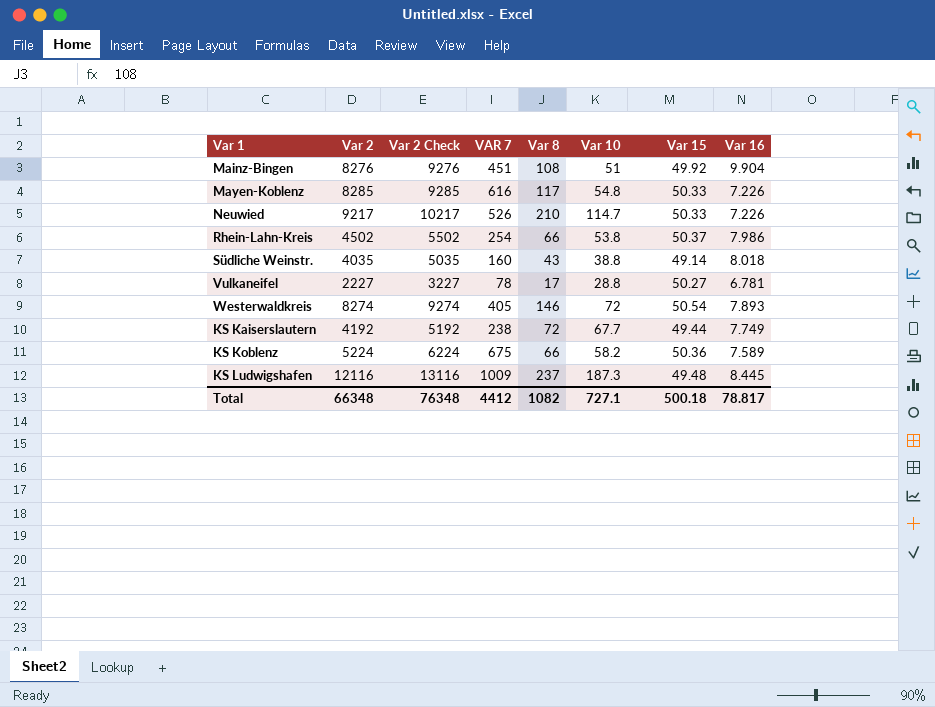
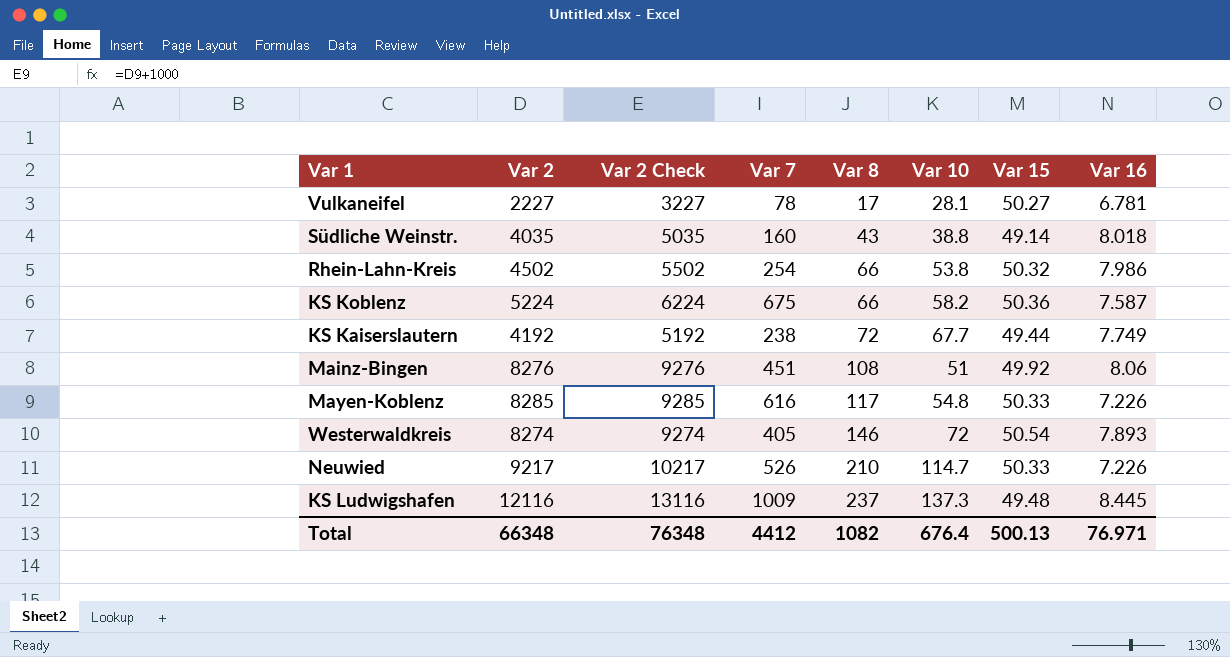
row order: none -> Var 8 ascending
column name: VAR 7 -> Var 7
Vulkaneifel | Var 10: 28.8 -> 28.1
Rhein-Lahn-Kreis | Var 15: 50.37 -> 50.32
KS Koblenz | Var 16: 7.589 -> 7.587
Mainz-Bingen | Var 16: 9.904 -> 8.06
KS Ludwigshafen | Var 10: 187.3 -> 137.3
Total | Var 10: 727.1 -> 676.4
Total | Var 15: 500.18 -> 500.13
Total | Var 16: 78.817 -> 76.971

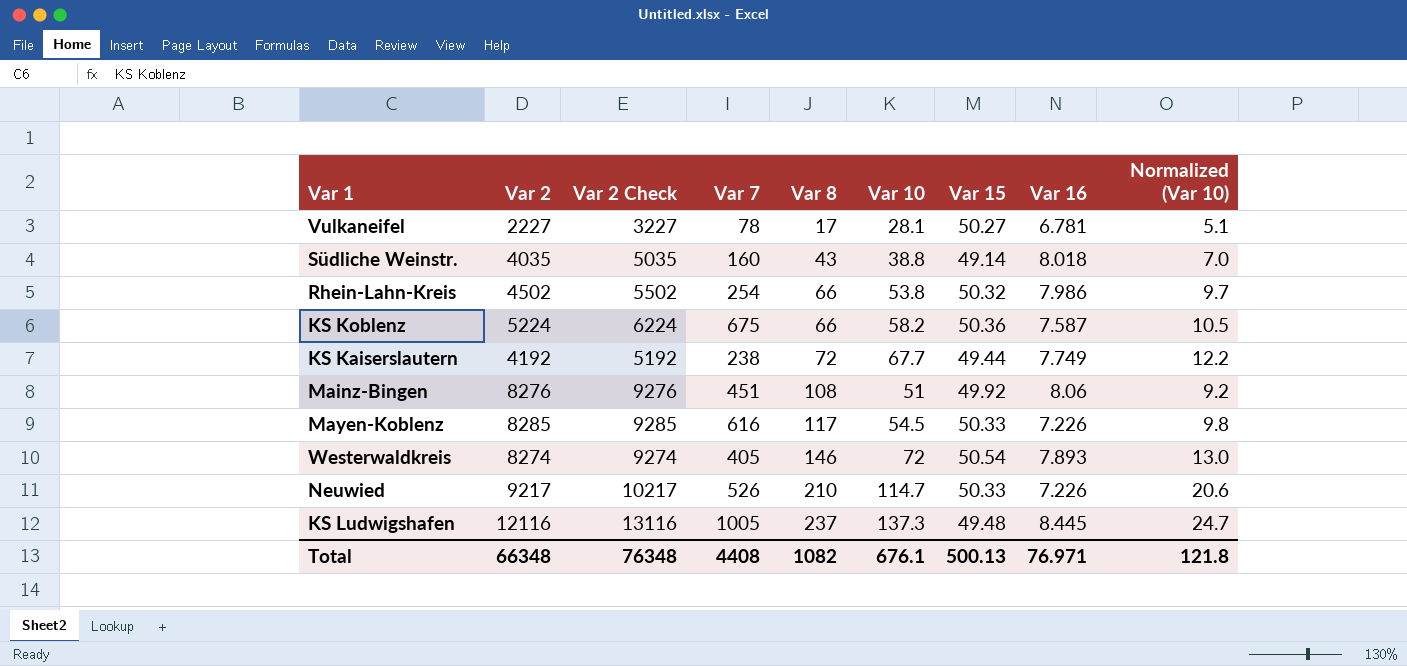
column Normalized (Var 10) | formula: none -> [Var 10] * 0.18
Mayen-Koblenz | Var 10: 54.8 -> 54.5
KS Ludwigshafen | Var 7: 1009 -> 1005
Total | Var 7: 4412 -> 4408
Total | Var 10: 676.4 -> 676.1

